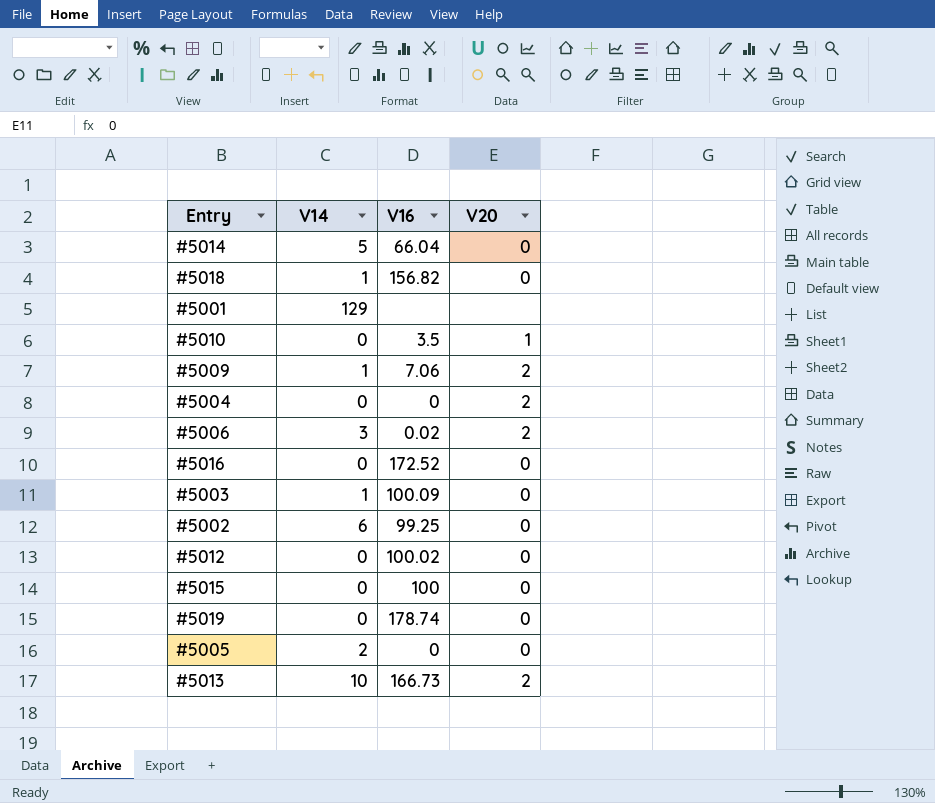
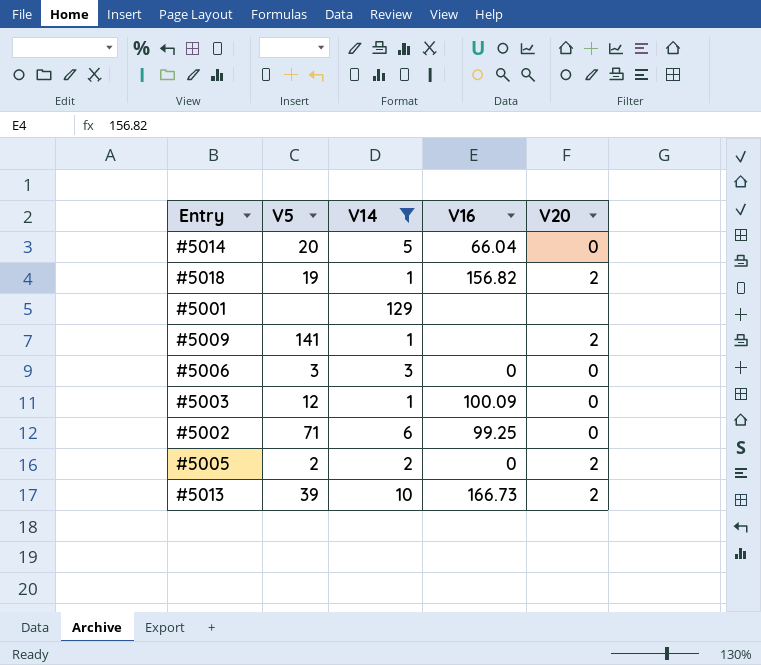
filter: none -> V14 != 0
column V5 | position: none -> 2
#5018 | V20: 0 -> 2
#5009 | V16: 7.06 -> none
#5006 | V16: 0.02 -> 0
#5006 | V20: 2 -> 0
#5005 | V20: 0 -> 2

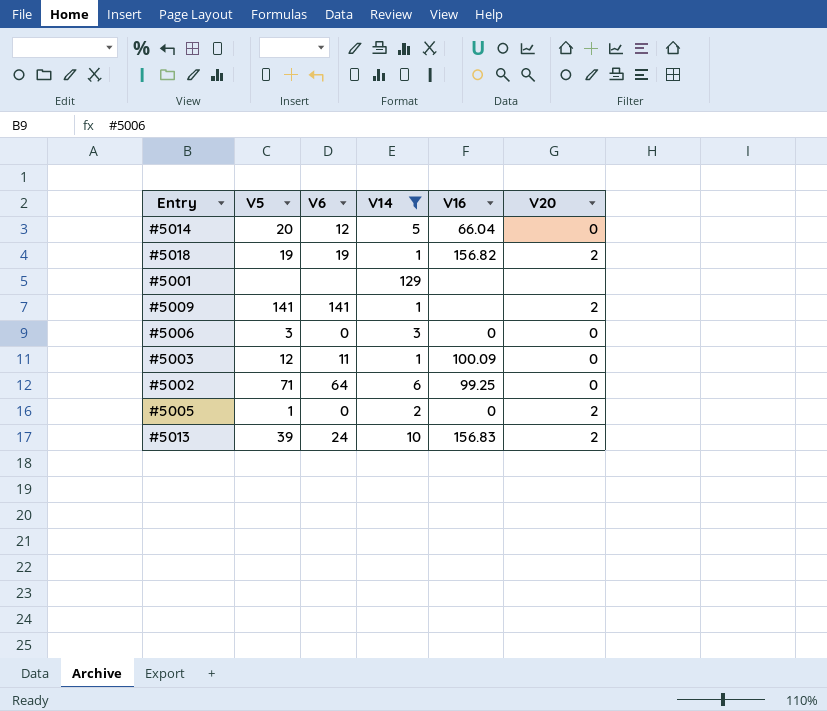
column V6 | position: none -> 3
#5005 | V5: 2 -> 1
#5013 | V16: 166.73 -> 156.83

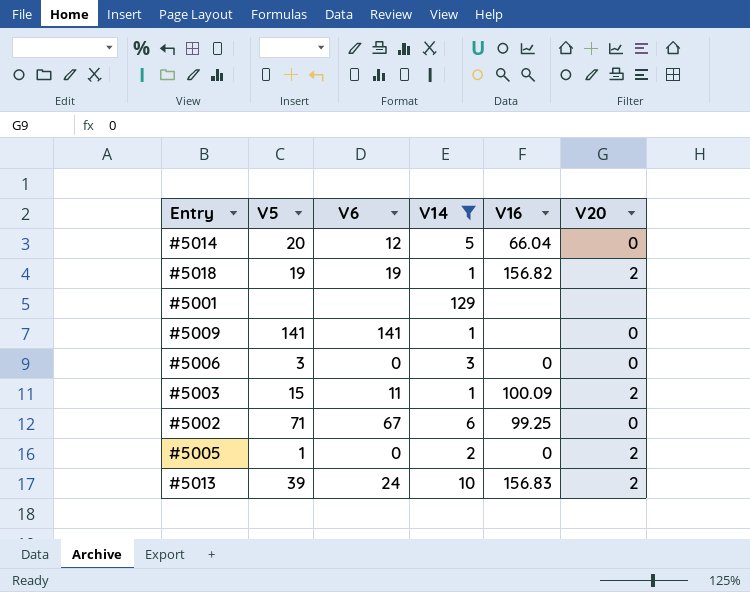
#5009 | V20: 2 -> 0
#5003 | V5: 12 -> 15
#5003 | V20: 0 -> 2
#5002 | V6: 64 -> 67

